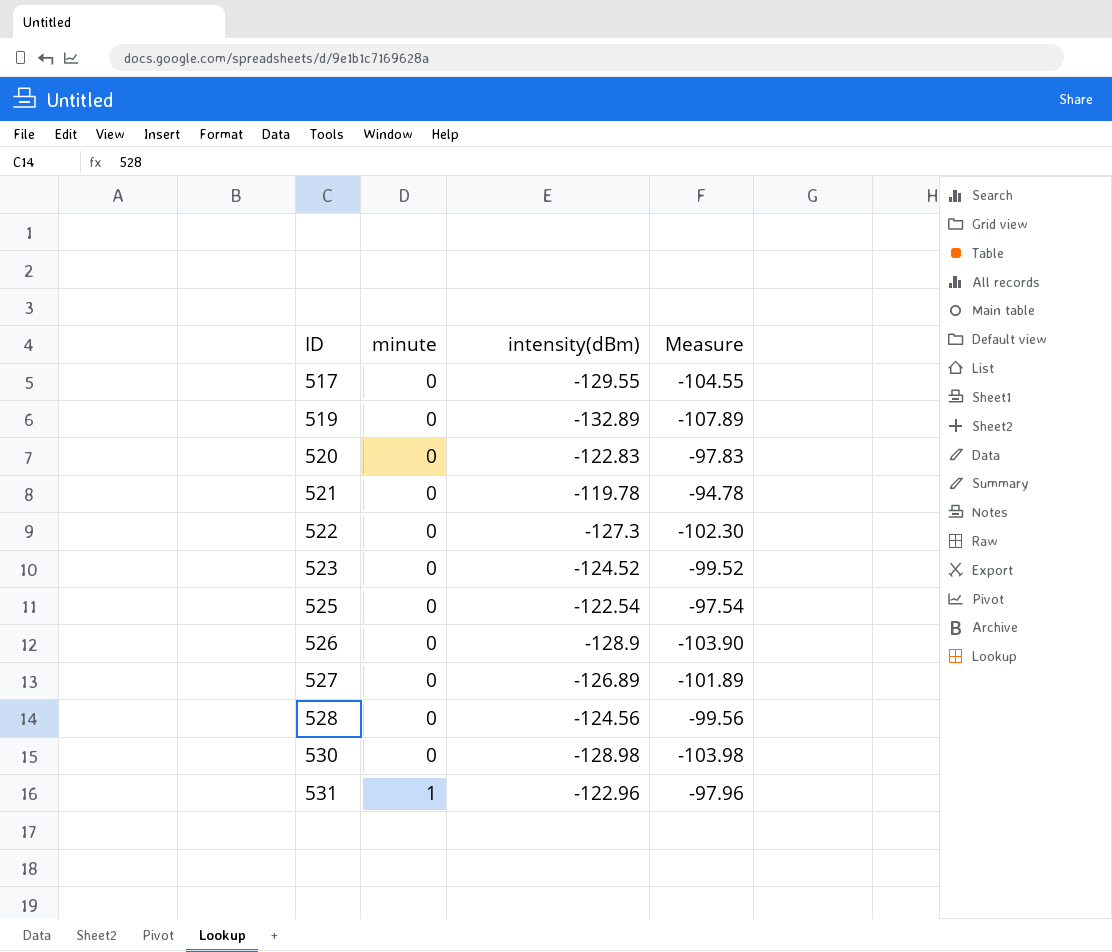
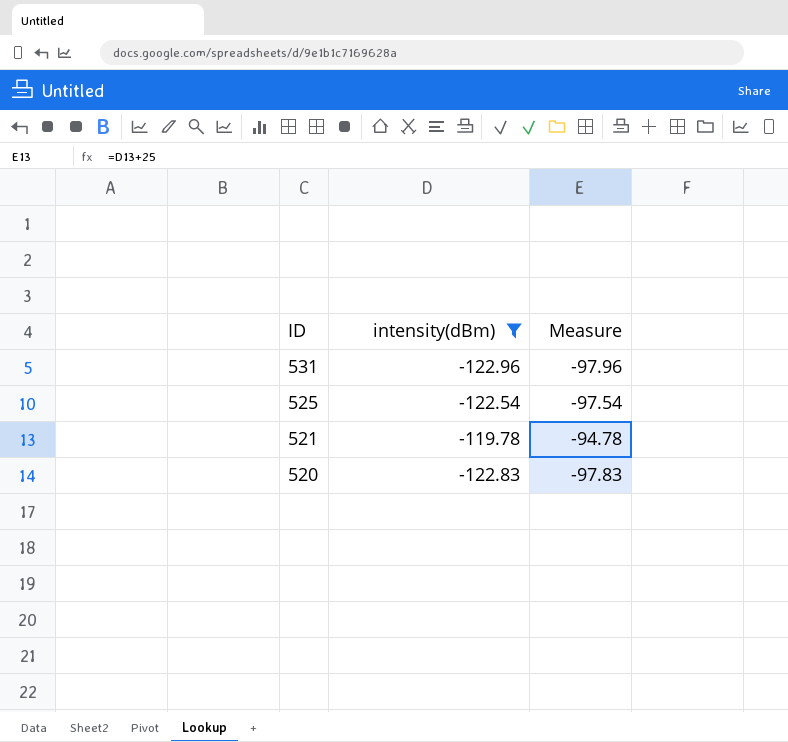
filter: none -> intensity(dBm) >= -122.96
row order: ID ascending -> ID descending
column minute | position: 2 -> none

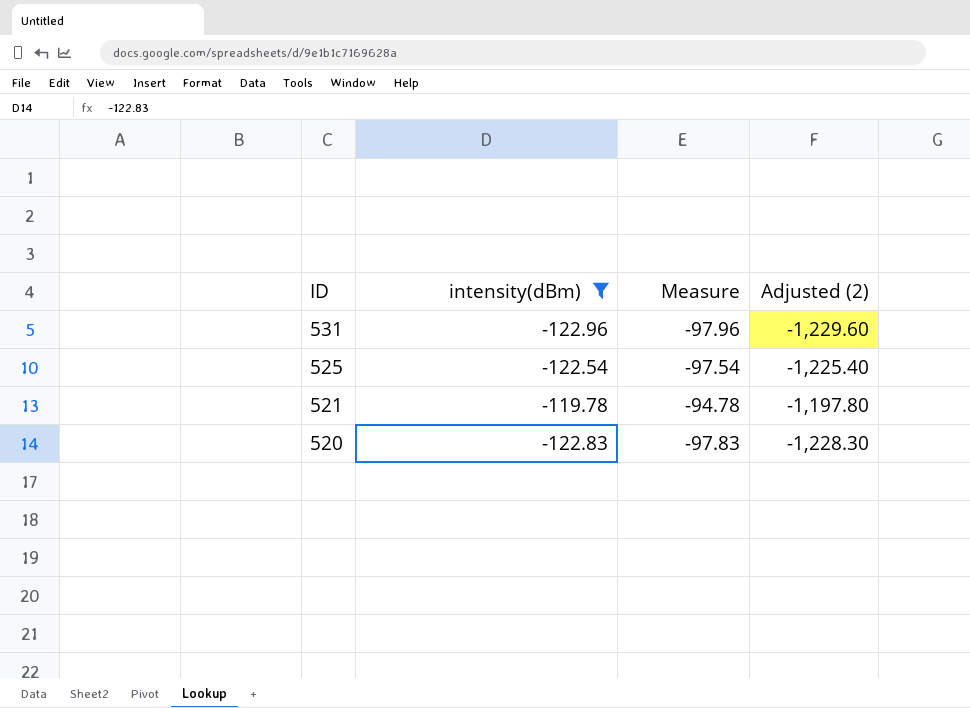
column Adjusted (2) | formula: none -> [intensity(dBm)] * 10

